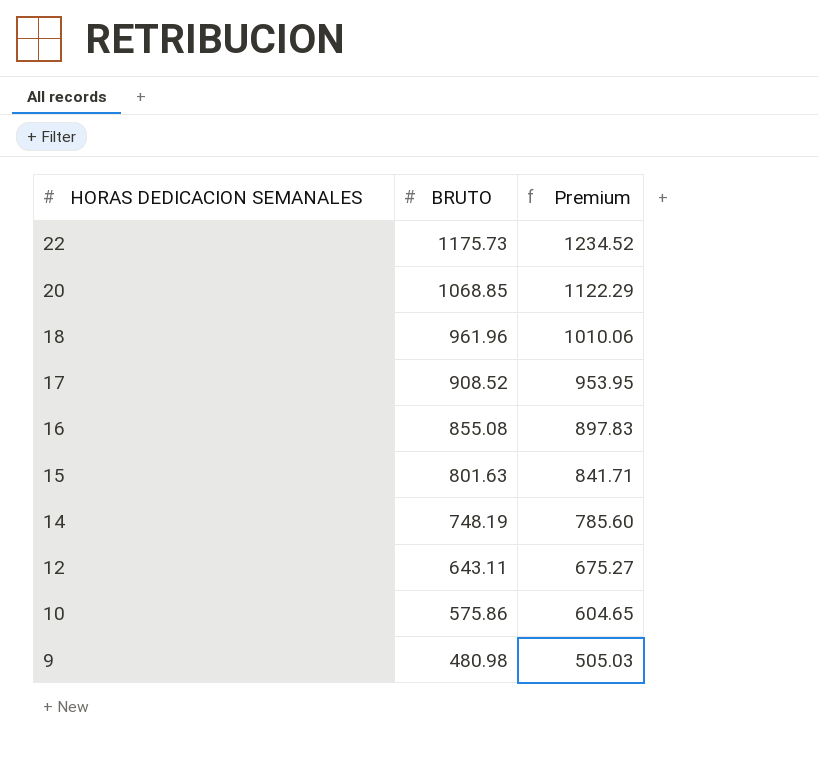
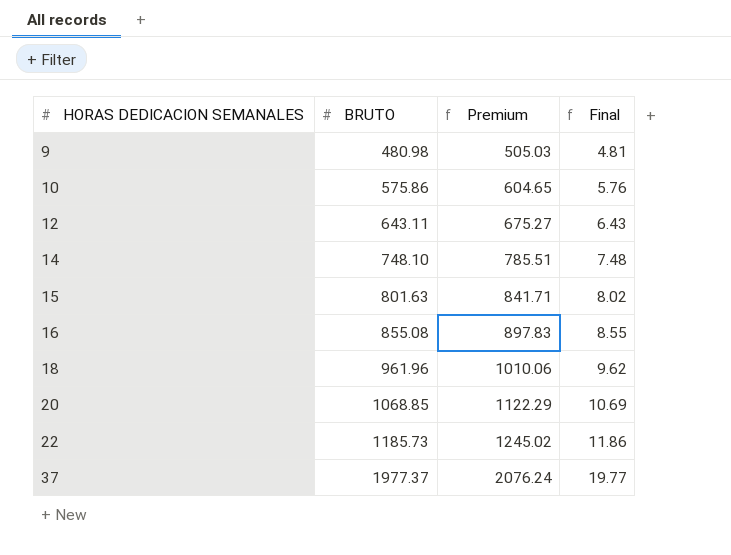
row order: HORAS DEDICACION SEMANALES descending -> HORAS DEDICACION SEMANALES ascending
column Final | formula: none -> [BRUTO] * 0.01
row 17: 908.52 | 953.95 -> none
14 | BRUTO: 748.19 -> 748.10
14 | Premium: 785.60 -> 785.51
22 | BRUTO: 1175.73 -> 1185.73
22 | Premium: 1234.52 -> 1245.02
row 37: none -> 1977.37 | 2076.24 | 19.77

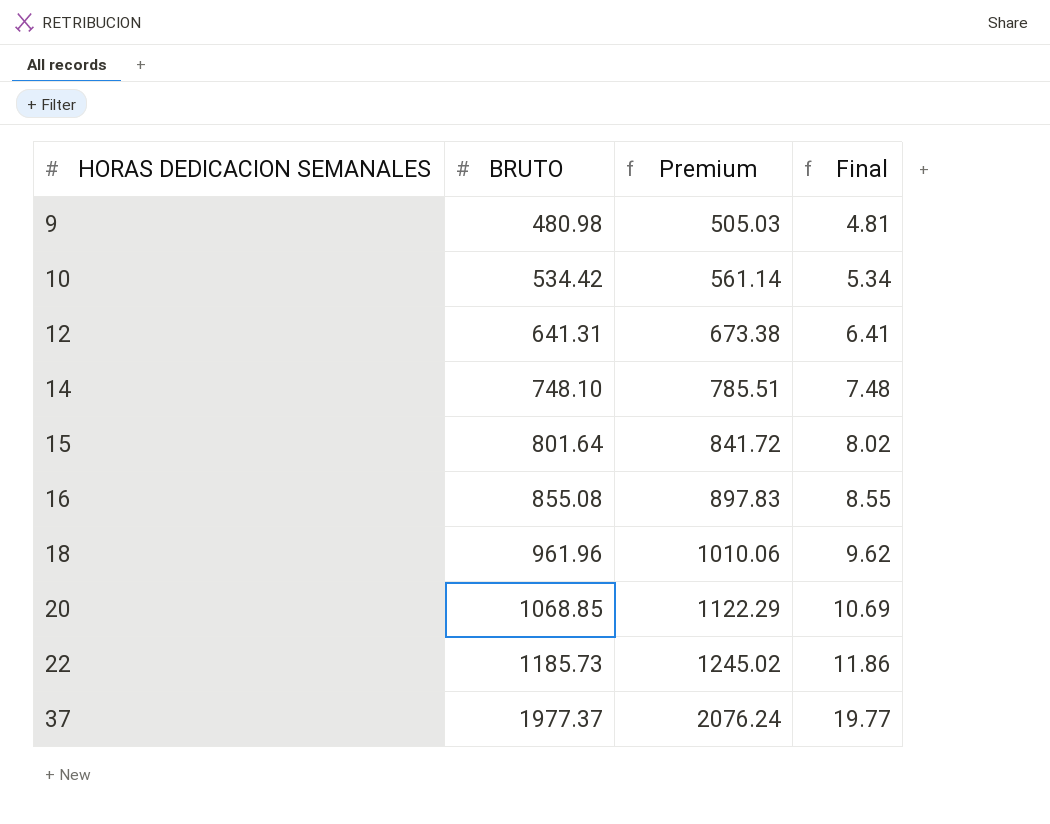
10 | BRUTO: 575.86 -> 534.42
10 | Premium: 604.65 -> 561.14
10 | Final: 5.76 -> 5.34
12 | BRUTO: 643.11 -> 641.31
12 | Premium: 675.27 -> 673.38
12 | Final: 6.43 -> 6.41
15 | BRUTO: 801.63 -> 801.64
15 | Premium: 841.71 -> 841.72

